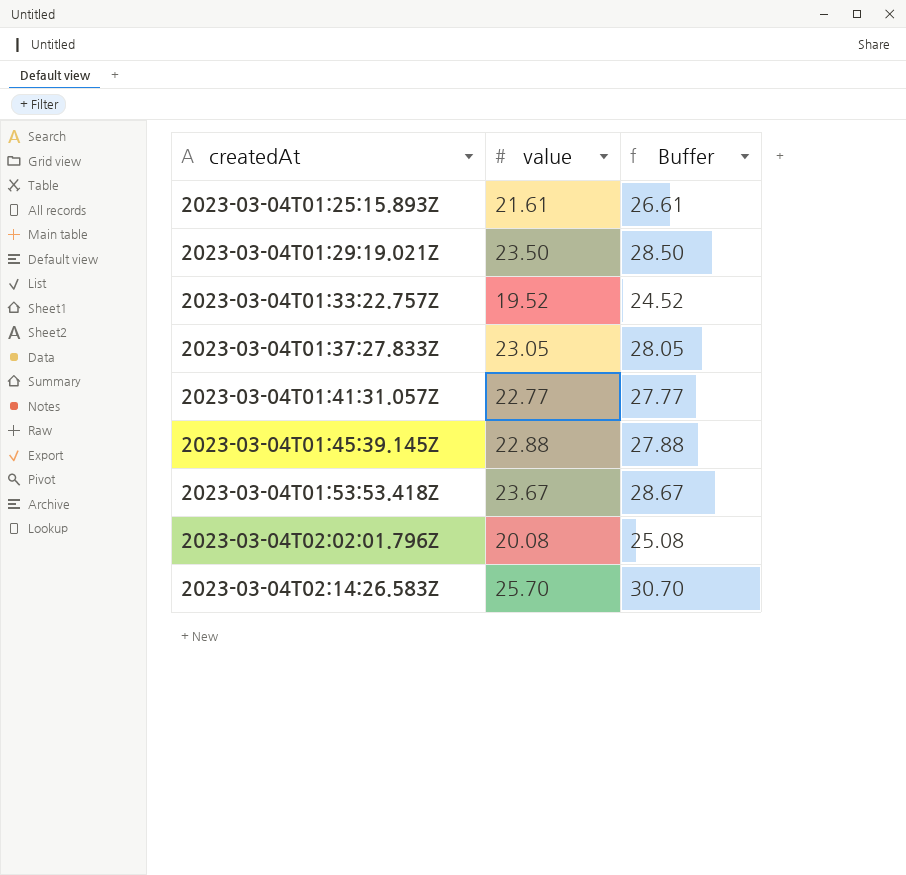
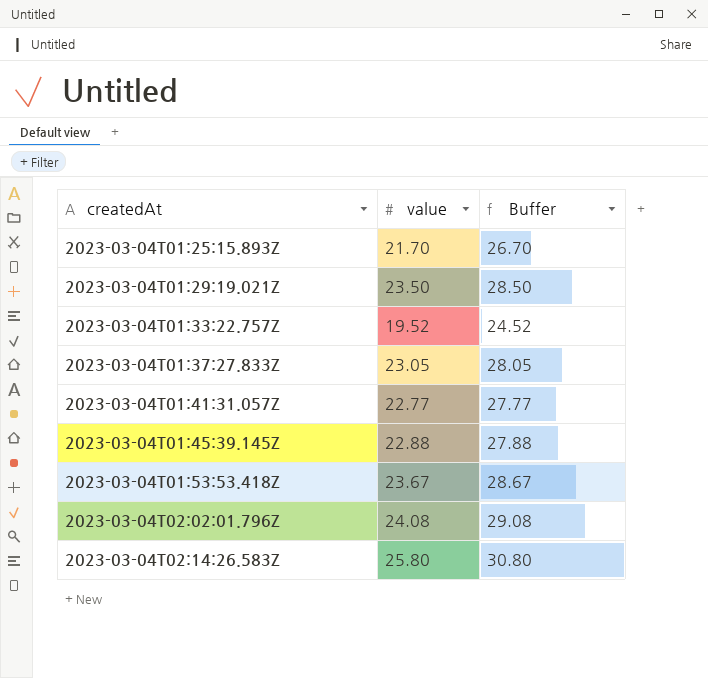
2023-03-04T01:25:15.893Z | value: 21.61 -> 21.70
2023-03-04T01:25:15.893Z | Buffer: 26.61 -> 26.70
2023-03-04T02:02:01.796Z | value: 20.08 -> 24.08
2023-03-04T02:02:01.796Z | Buffer: 25.08 -> 29.08
2023-03-04T02:14:26.583Z | value: 25.70 -> 25.80
2023-03-04T02:14:26.583Z | Buffer: 30.70 -> 30.80

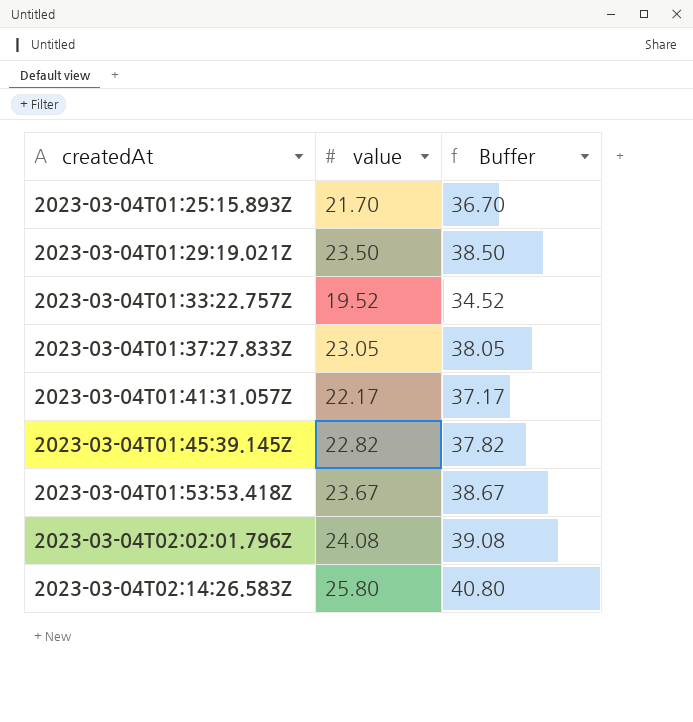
column Buffer | formula: [value] + 5 -> [value] + 15
2023-03-04T01:41:31.057Z | value: 22.77 -> 22.17
2023-03-04T01:45:39.145Z | value: 22.88 -> 22.82

